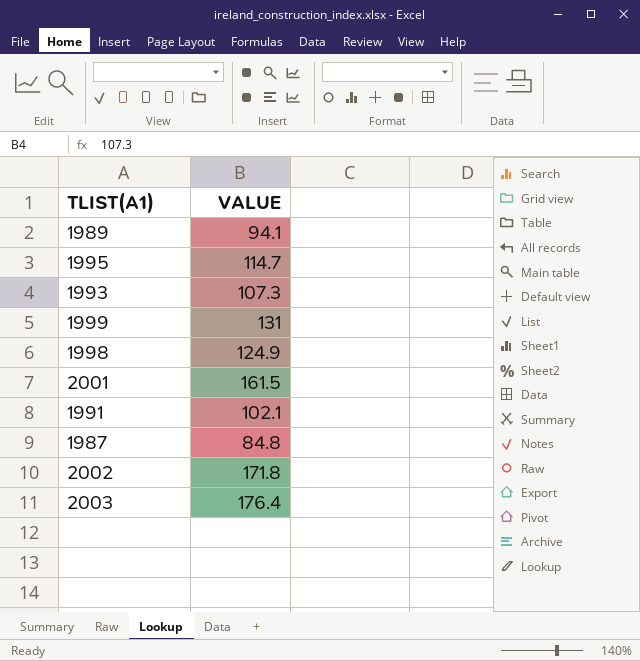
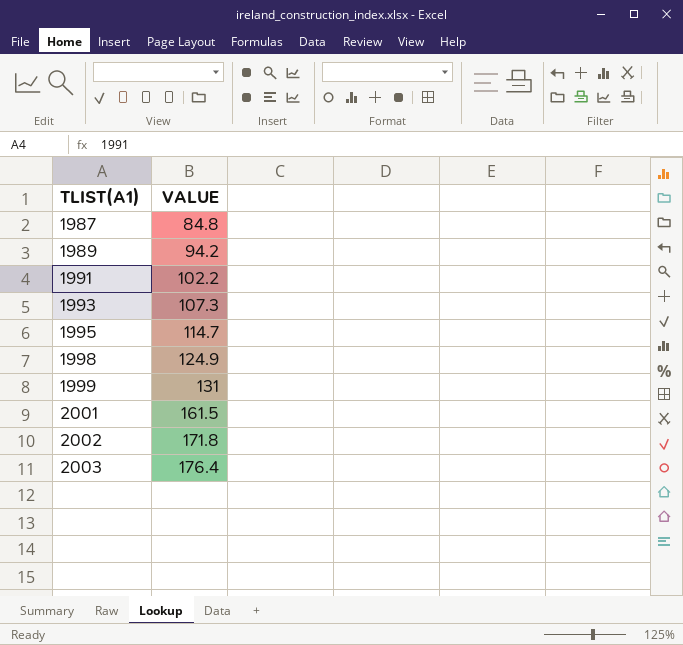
row order: none -> TLIST(A1) ascending
1989 | VALUE: 94.1 -> 94.2
1991 | VALUE: 102.1 -> 102.2

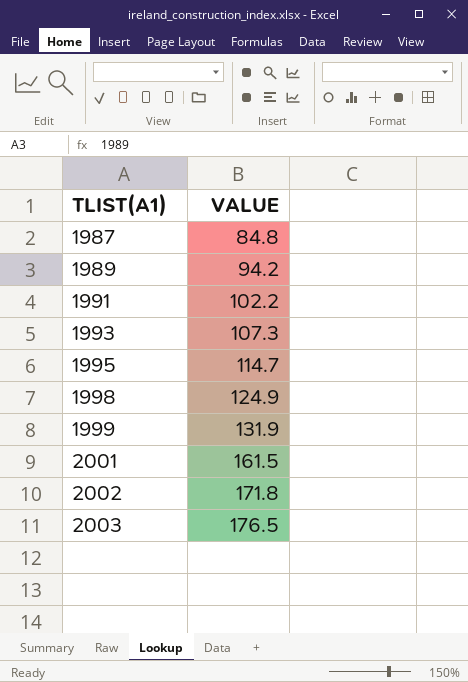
1999 | VALUE: 131 -> 131.9
2003 | VALUE: 176.4 -> 176.5

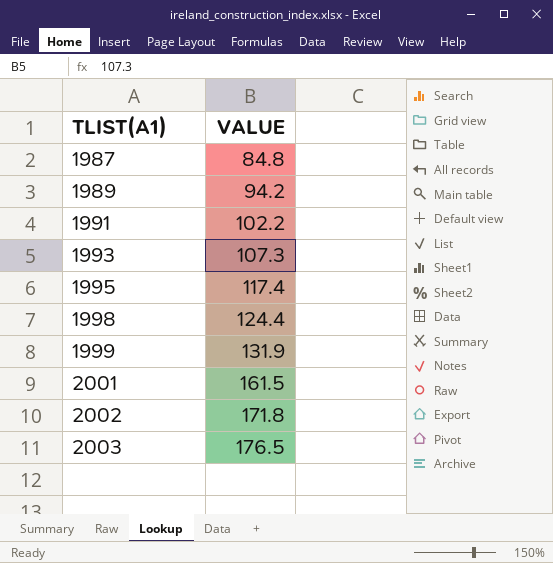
1995 | VALUE: 114.7 -> 117.4
1998 | VALUE: 124.9 -> 124.4

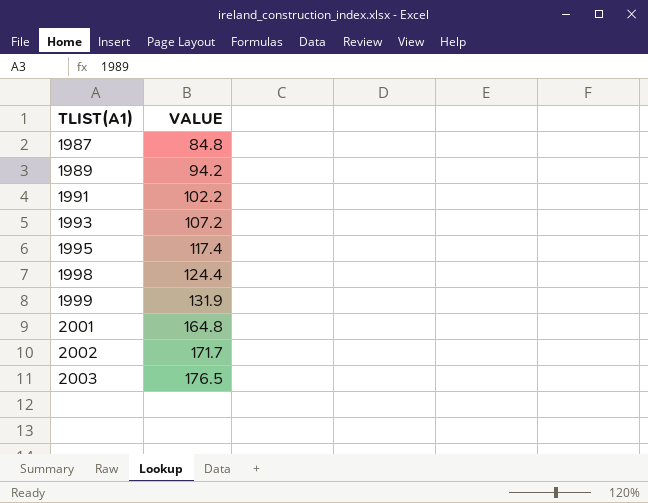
1993 | VALUE: 107.3 -> 107.2
2001 | VALUE: 161.5 -> 164.8
2002 | VALUE: 171.8 -> 171.7

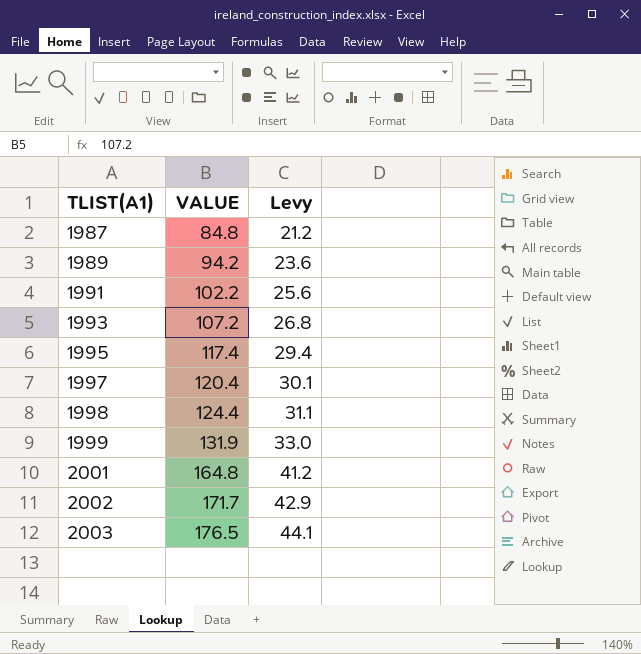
column Levy | formula: none -> [VALUE] * 0.25
row 1997: none -> 120.4 | 30.1

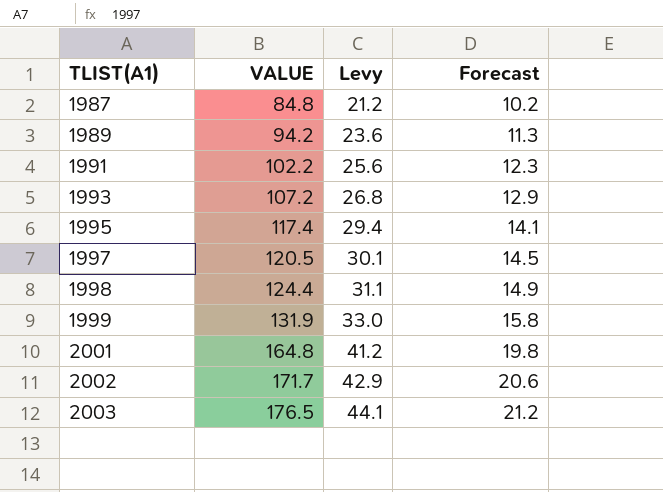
column Forecast | formula: none -> [VALUE] * 0.12
1997 | VALUE: 120.4 -> 120.5

